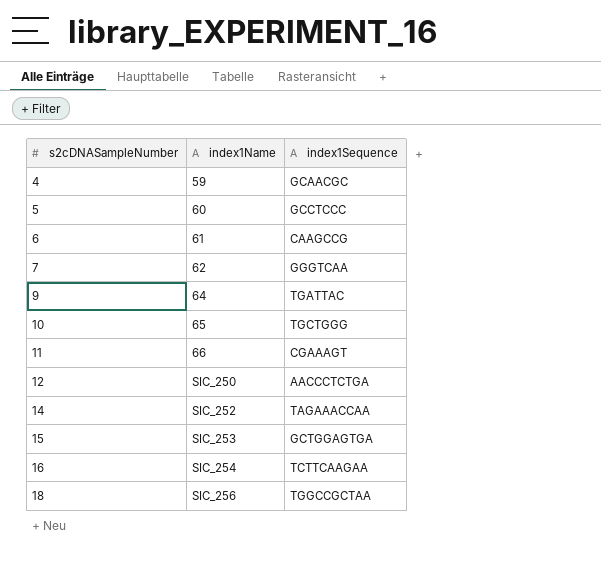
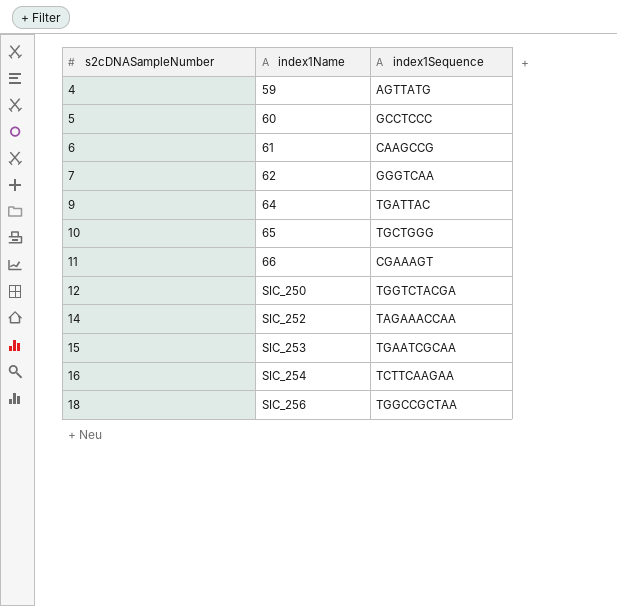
4 | index1Sequence: GCAACGC -> AGTTATG
12 | index1Sequence: AACCCTCTGA -> TGGTCTACGA
15 | index1Sequence: GCTGGAGTGA -> TGAATCGCAA

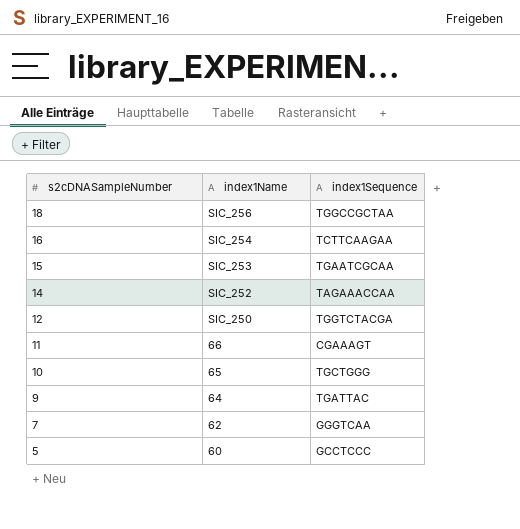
row order: s2cDNASampleNumber ascending -> s2cDNASampleNumber descending
row 4: 59 | AGTTATG -> none
row 6: 61 | CAAGCCG -> none

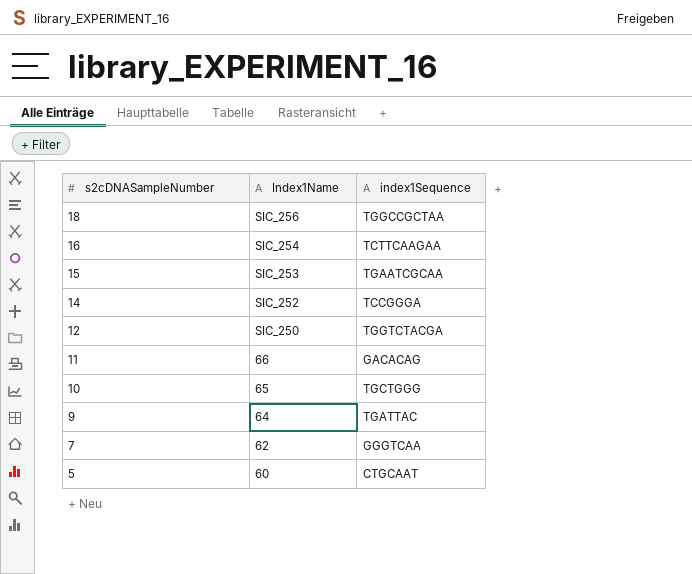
column name: index1Name -> Index1Name
14 | index1Sequence: TAGAAACCAA -> TCCGGGA
11 | index1Sequence: CGAAAGT -> GACACAG
5 | index1Sequence: GCCTCCC -> CTGCAAT

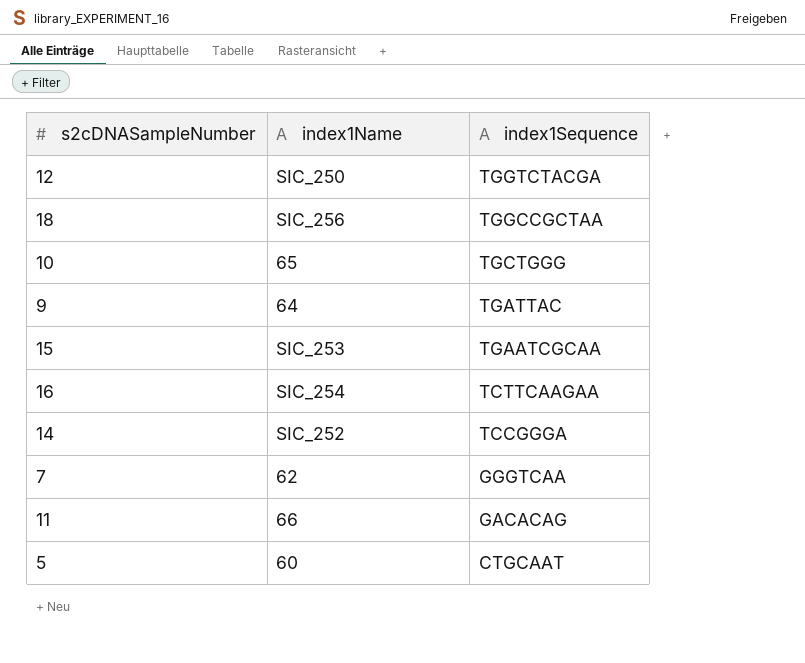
row order: s2cDNASampleNumber descending -> index1Sequence descending
column name: Index1Name -> index1Name

